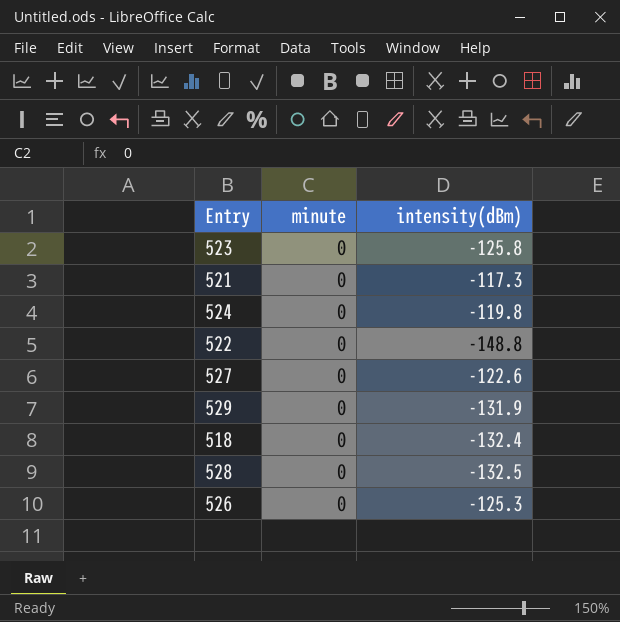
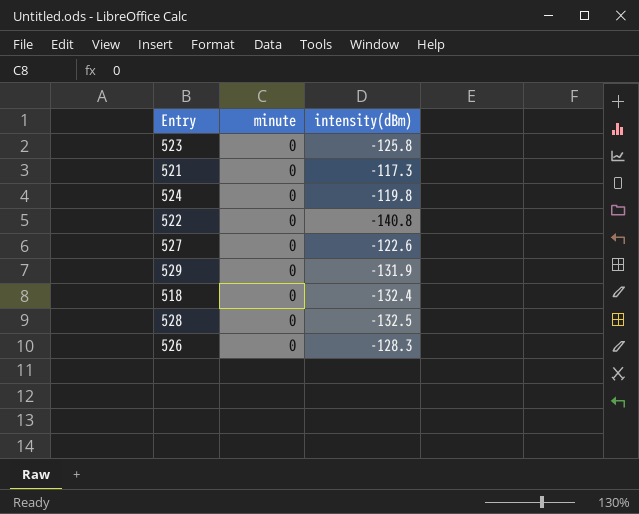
522 | intensity(dBm): -148.8 -> -140.8
526 | intensity(dBm): -125.3 -> -128.3

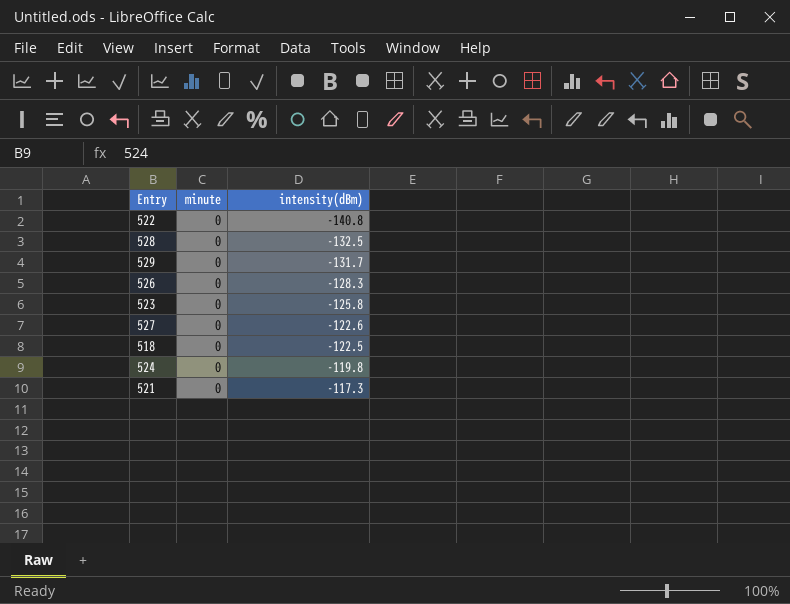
row order: none -> intensity(dBm) ascending
529 | intensity(dBm): -131.9 -> -131.7
518 | intensity(dBm): -132.4 -> -122.5

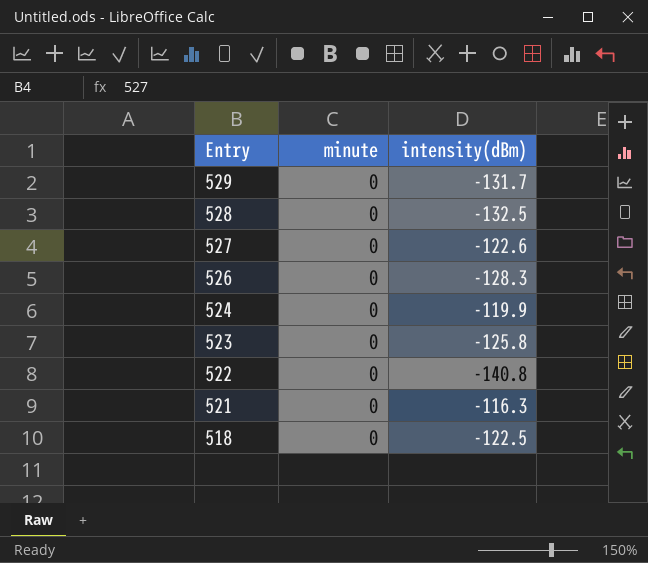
row order: intensity(dBm) ascending -> Entry descending
524 | intensity(dBm): -119.8 -> -119.9
521 | intensity(dBm): -117.3 -> -116.3

